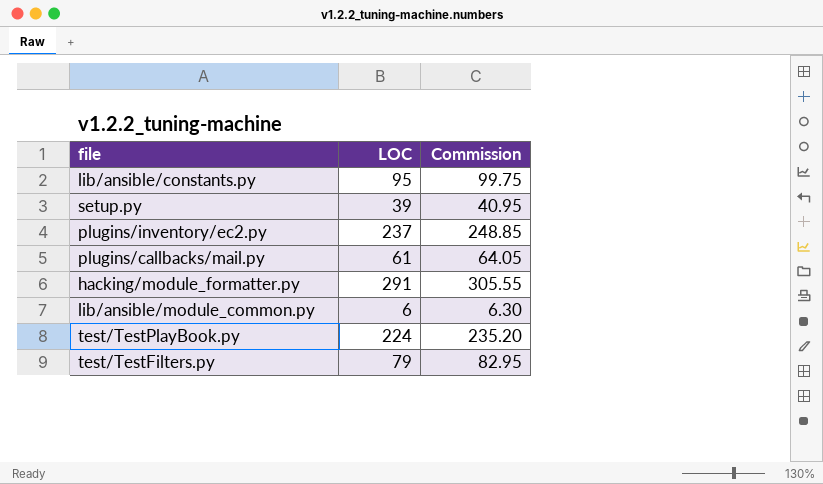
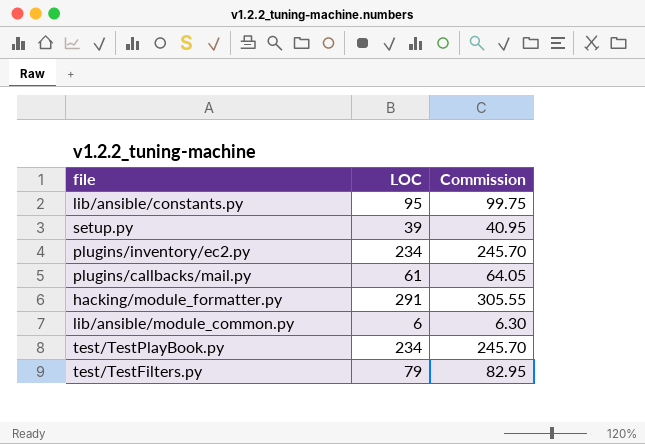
plugins/inventory/ec2.py | LOC: 237 -> 234
plugins/inventory/ec2.py | Commission: 248.85 -> 245.70
test/TestPlayBook.py | LOC: 224 -> 234
test/TestPlayBook.py | Commission: 235.20 -> 245.70

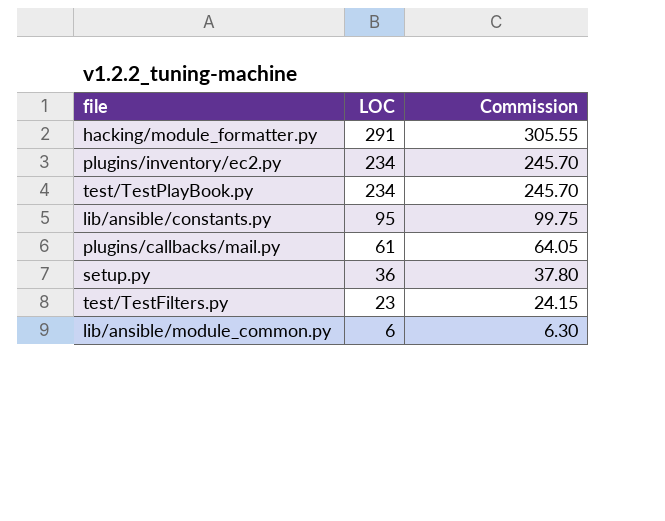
row order: none -> LOC descending
setup.py | LOC: 39 -> 36
setup.py | Commission: 40.95 -> 37.80
test/TestFilters.py | LOC: 79 -> 23
test/TestFilters.py | Commission: 82.95 -> 24.15

